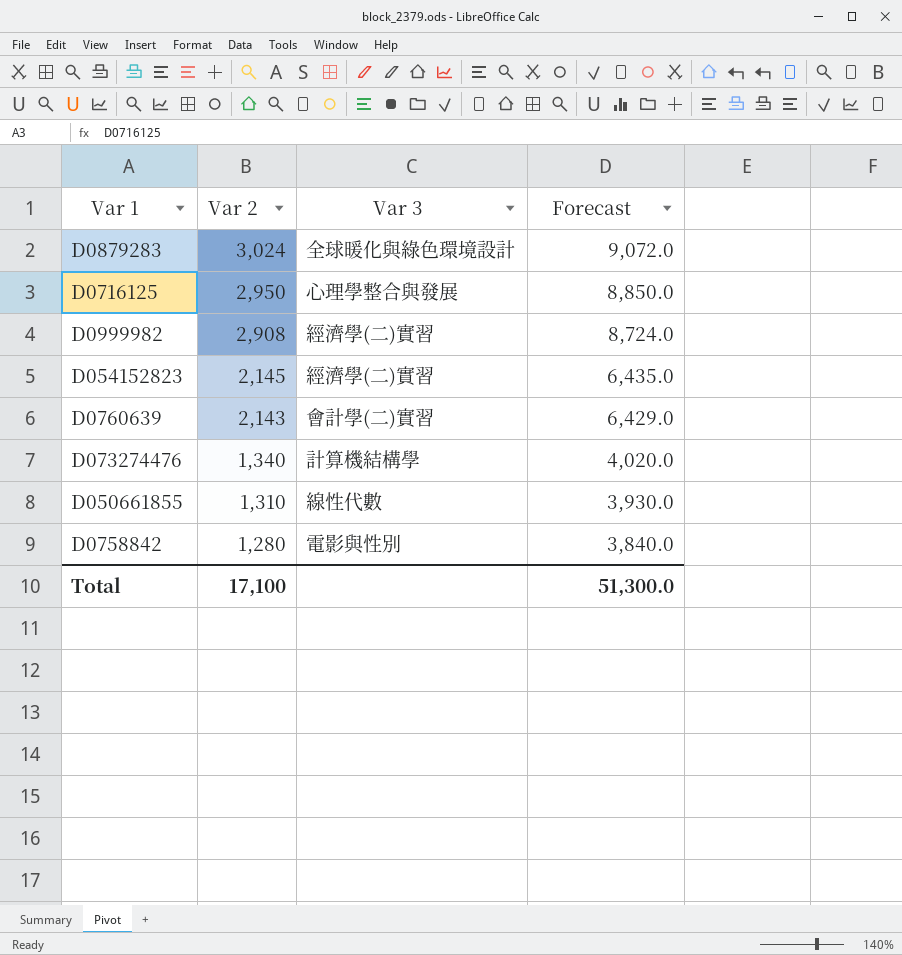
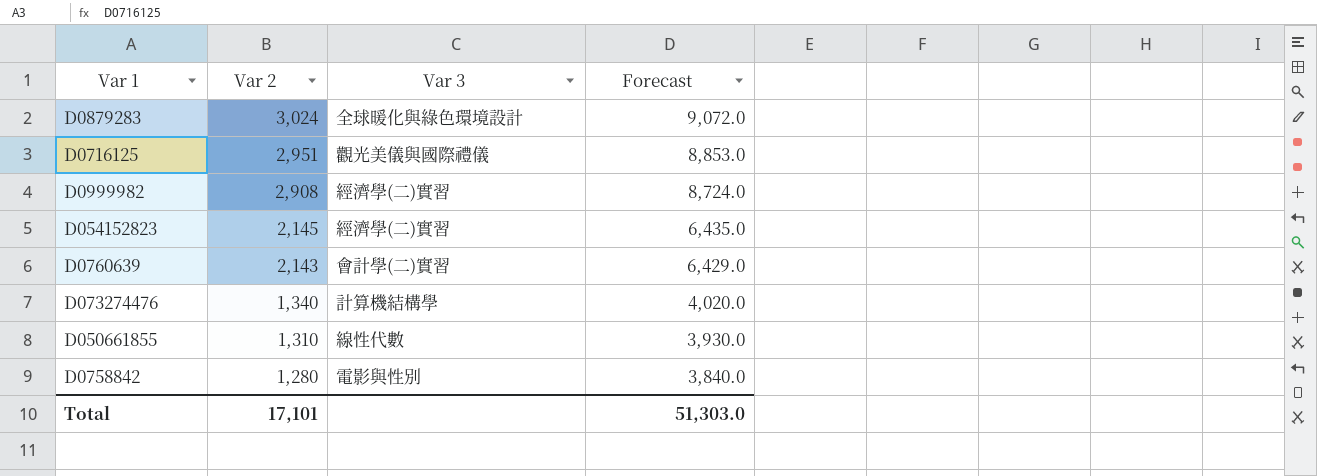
D0716125 | Var 2: 2,950 -> 2,951
D0716125 | Var 3: 心理學整合與發展 -> 觀光美儀與國際禮儀
D0716125 | Forecast: 8,850.0 -> 8,853.0
Total | Var 2: 17,100 -> 17,101
Total | Forecast: 51,300.0 -> 51,303.0

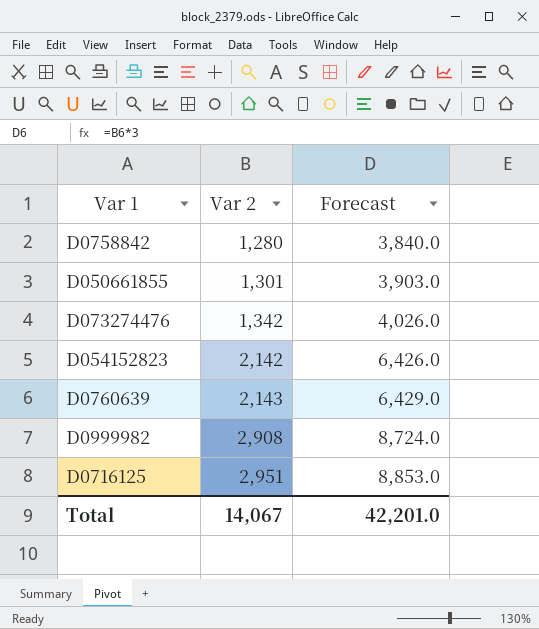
row order: Var 2 descending -> Var 2 ascending
column Var 3 | position: 3 -> none
row D0879283: 3,024 | 全球暖化與綠色環境設計 | 9,072.0 -> none
D050661855 | Var 2: 1,310 -> 1,301
D050661855 | Forecast: 3,930.0 -> 3,903.0
D073274476 | Var 2: 1,340 -> 1,342
D073274476 | Forecast: 4,020.0 -> 4,026.0
D054152823 | Var 2: 2,145 -> 2,142
D054152823 | Forecast: 6,435.0 -> 6,426.0
Total | Var 2: 17,101 -> 14,067
Total | Forecast: 51,303.0 -> 42,201.0

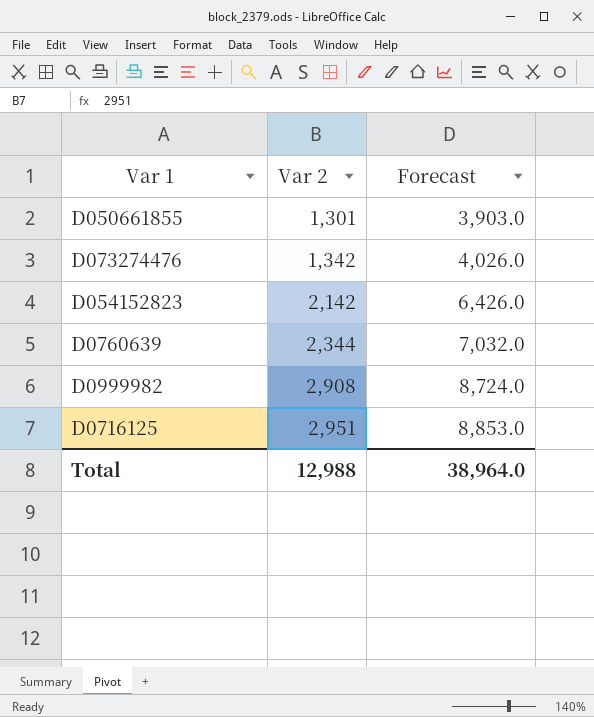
row D0758842: 1,280 | 3,840.0 -> none
D0760639 | Var 2: 2,143 -> 2,344
D0760639 | Forecast: 6,429.0 -> 7,032.0
Total | Var 2: 14,067 -> 12,988
Total | Forecast: 42,201.0 -> 38,964.0

